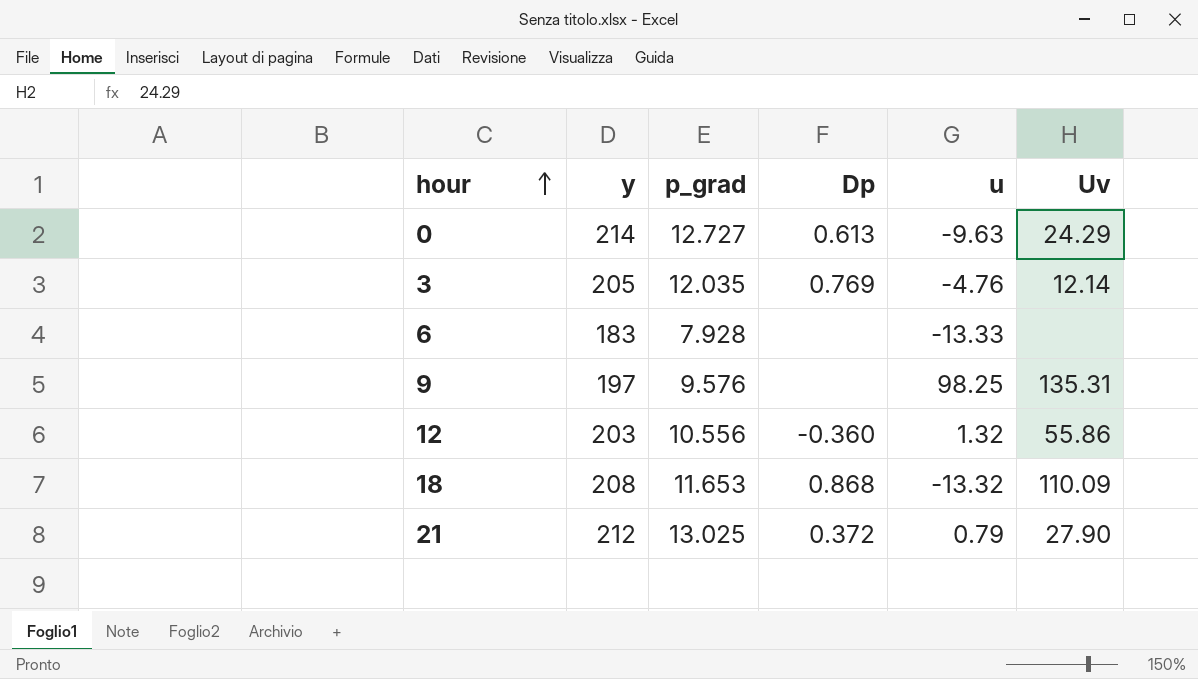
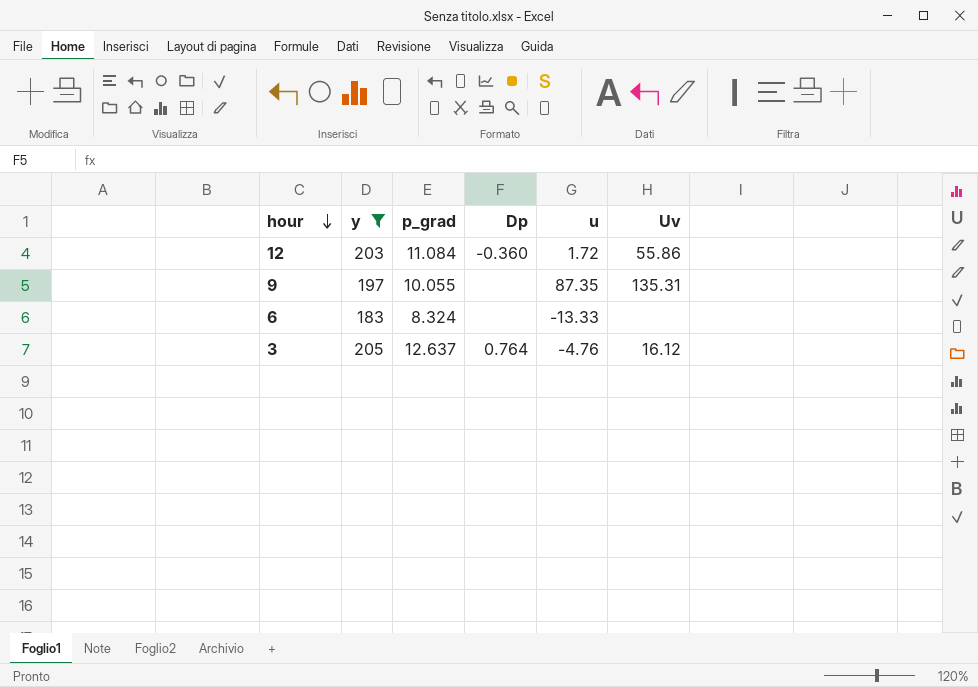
filter: none -> y <= 205
row order: hour ascending -> hour descending
12 | p_grad: 10.556 -> 11.084
12 | u: 1.32 -> 1.72
9 | p_grad: 9.576 -> 10.055
9 | u: 98.25 -> 87.35
6 | p_grad: 7.928 -> 8.324
3 | p_grad: 12.035 -> 12.637
3 | Dp: 0.769 -> 0.764
3 | Uv: 12.14 -> 16.12

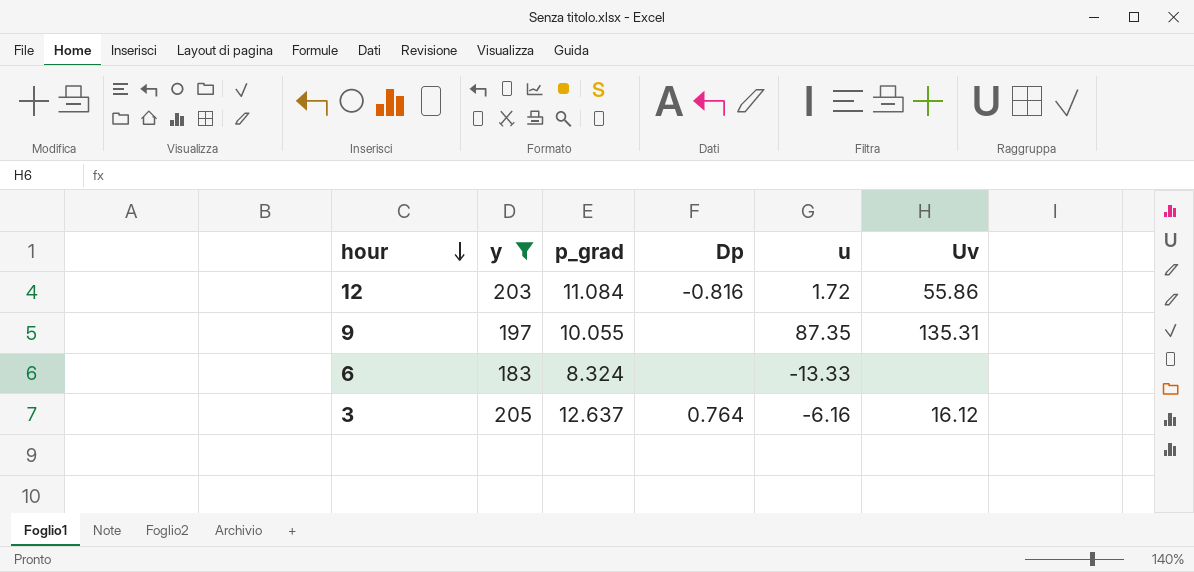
12 | Dp: -0.360 -> -0.816
3 | u: -4.76 -> -6.16

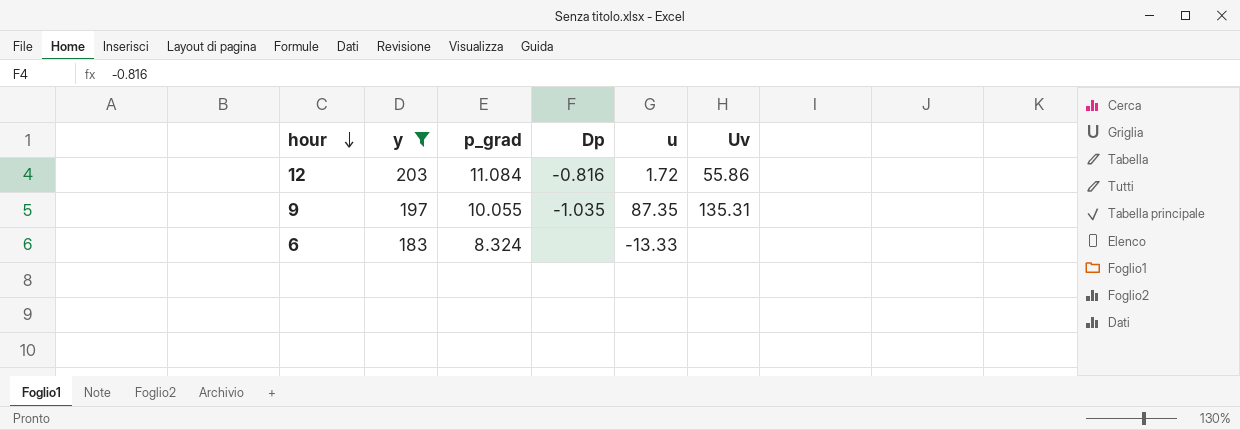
row 3: 205 | 12.637 | 0.764 | -6.16 | 16.12 -> none
9 | Dp: none -> -1.035

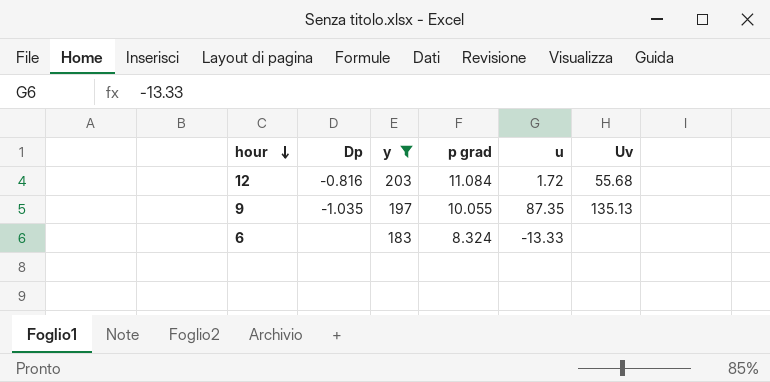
column Dp | position: 4 -> 2
column name: p_grad -> p grad
12 | Uv: 55.86 -> 55.68
9 | Uv: 135.31 -> 135.13

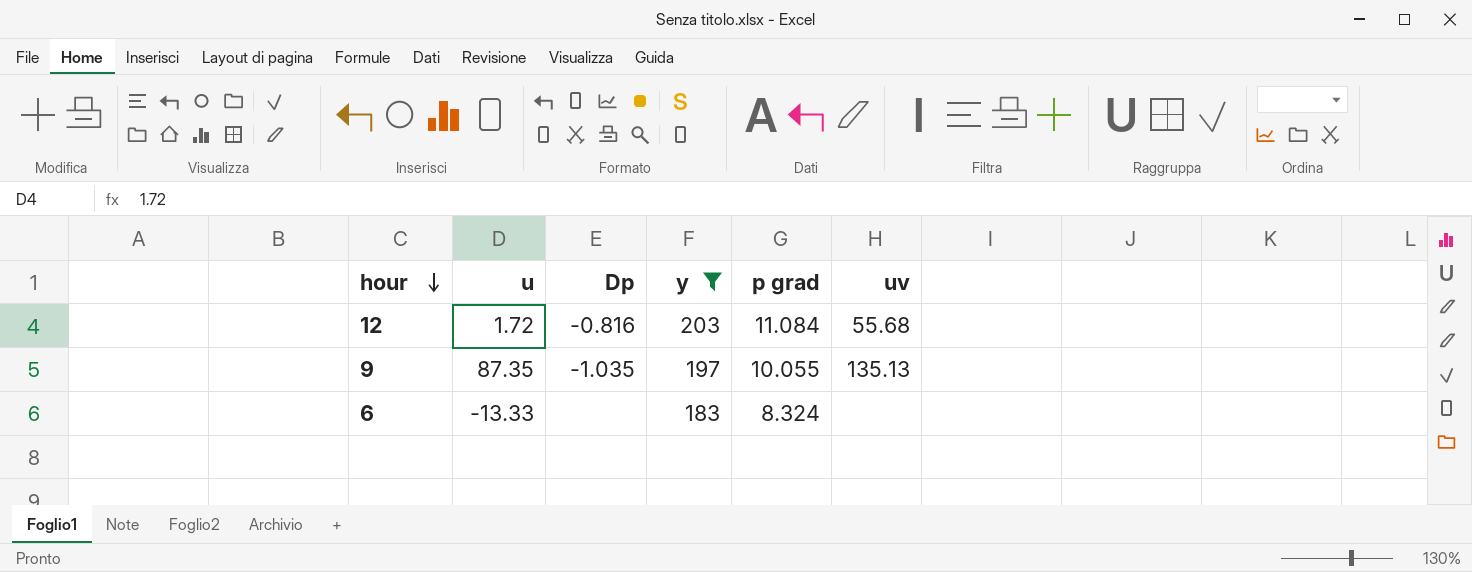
column u | position: 5 -> 2
column name: Uv -> uv

